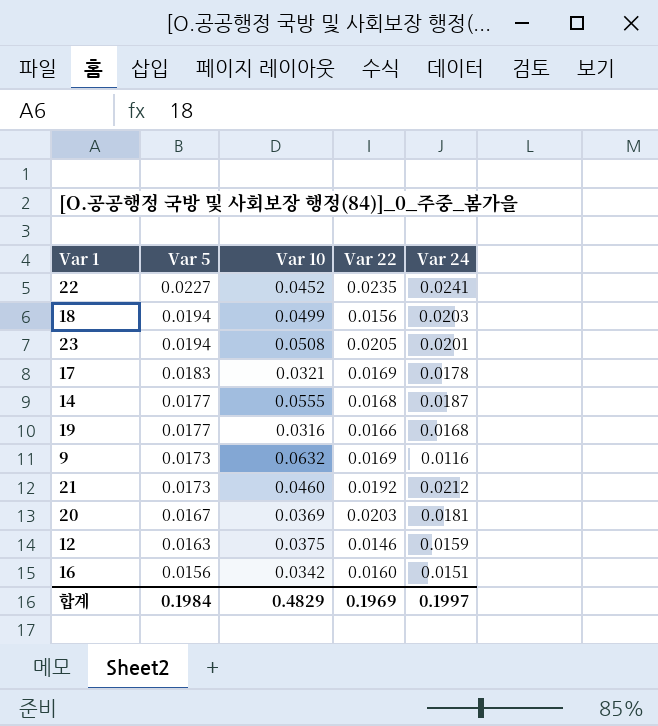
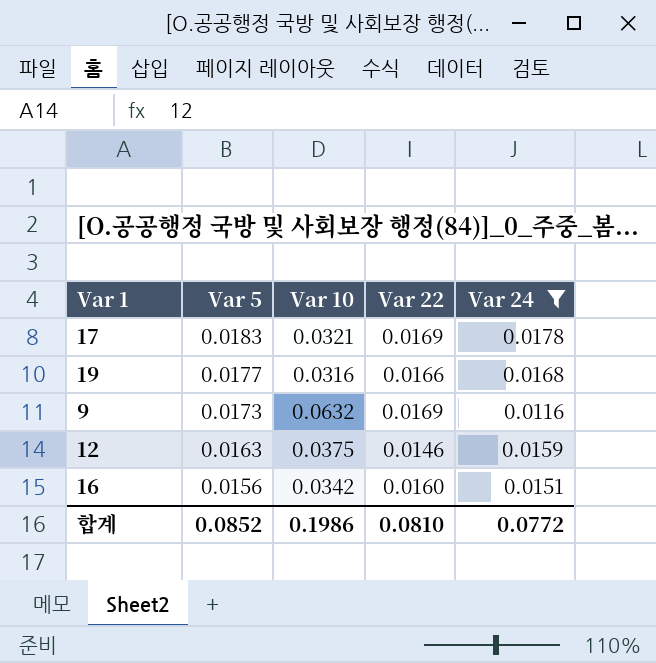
filter: none -> Var 24 <= 0.0178
합계 | Var 5: 0.1984 -> 0.0852
합계 | Var 10: 0.4829 -> 0.1986
합계 | Var 22: 0.1969 -> 0.0810
합계 | Var 24: 0.1997 -> 0.0772

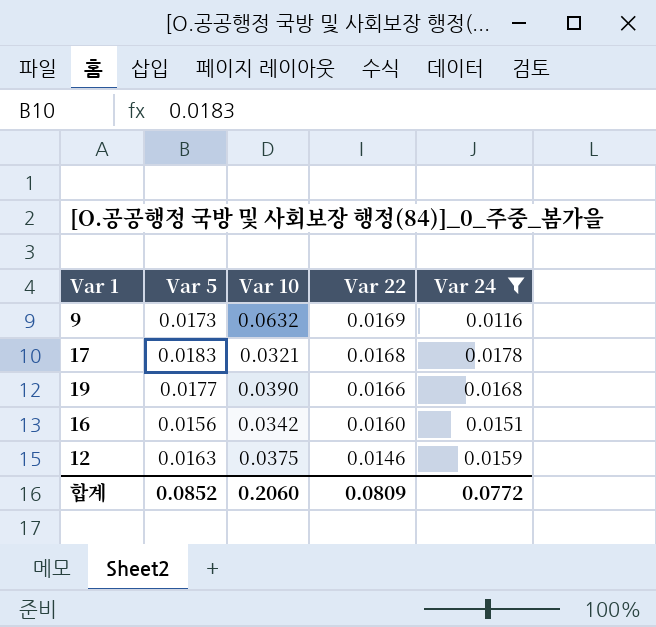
row order: Var 5 descending -> Var 22 descending
17 | Var 22: 0.0169 -> 0.0168
19 | Var 10: 0.0316 -> 0.0390
합계 | Var 10: 0.1986 -> 0.2060
합계 | Var 22: 0.0810 -> 0.0809

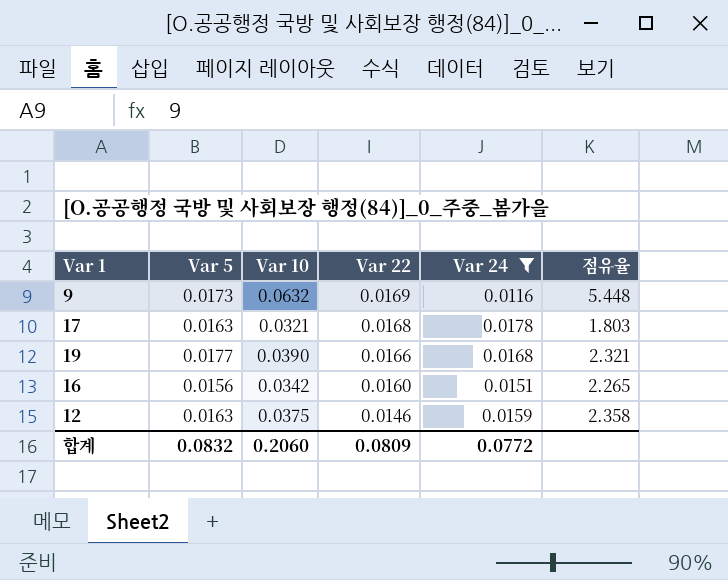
column 점유율 | formula: none -> [Var 10] / [Var 24]
17 | Var 5: 0.0183 -> 0.0163
합계 | Var 5: 0.0852 -> 0.0832

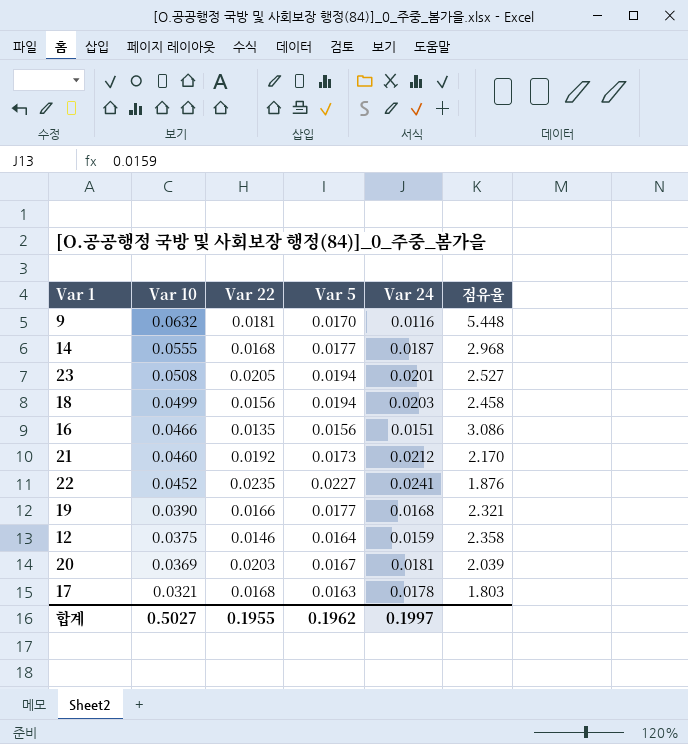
filter: Var 24 <= 0.0178 -> none
row order: Var 22 descending -> Var 10 descending
column Var 5 | position: 2 -> 4
9 | Var 22: 0.0169 -> 0.0181
9 | Var 5: 0.0173 -> 0.0170
16 | Var 10: 0.0342 -> 0.0466
16 | Var 22: 0.0160 -> 0.0135
16 | 점유율: 2.265 -> 3.086
12 | Var 5: 0.0163 -> 0.0164
합계 | Var 10: 0.2060 -> 0.5027
합계 | Var 22: 0.0809 -> 0.1955
합계 | Var 5: 0.0832 -> 0.1962
합계 | Var 24: 0.0772 -> 0.1997

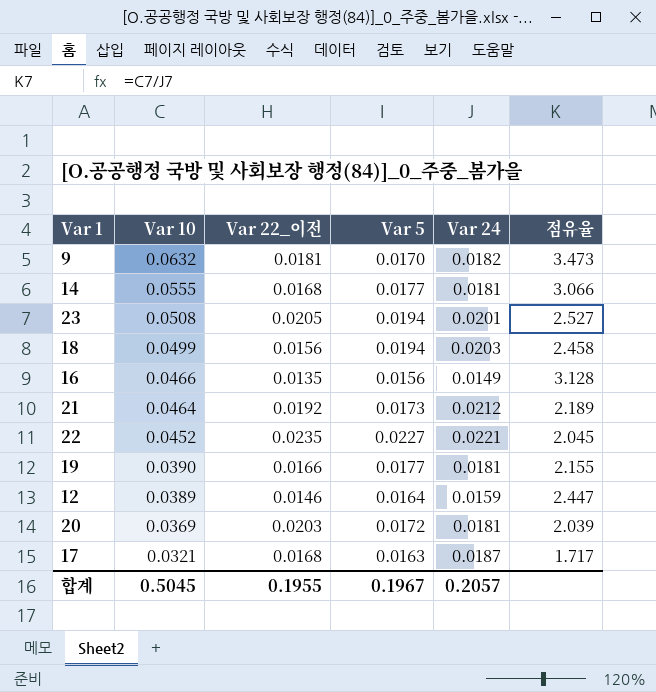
column name: Var 22 -> Var 22_이전
9 | Var 24: 0.0116 -> 0.0182
9 | 점유율: 5.448 -> 3.473
14 | Var 24: 0.0187 -> 0.0181
14 | 점유율: 2.968 -> 3.066
16 | Var 24: 0.0151 -> 0.0149
16 | 점유율: 3.086 -> 3.128
21 | Var 10: 0.0460 -> 0.0464
21 | 점유율: 2.170 -> 2.189
22 | Var 24: 0.0241 -> 0.0221
22 | 점유율: 1.876 -> 2.045
19 | Var 24: 0.0168 -> 0.0181
19 | 점유율: 2.321 -> 2.155
12 | Var 10: 0.0375 -> 0.0389
12 | 점유율: 2.358 -> 2.447
20 | Var 5: 0.0167 -> 0.0172
17 | Var 24: 0.0178 -> 0.0187
17 | 점유율: 1.803 -> 1.717
합계 | Var 10: 0.5027 -> 0.5045
합계 | Var 5: 0.1962 -> 0.1967
합계 | Var 24: 0.1997 -> 0.2057

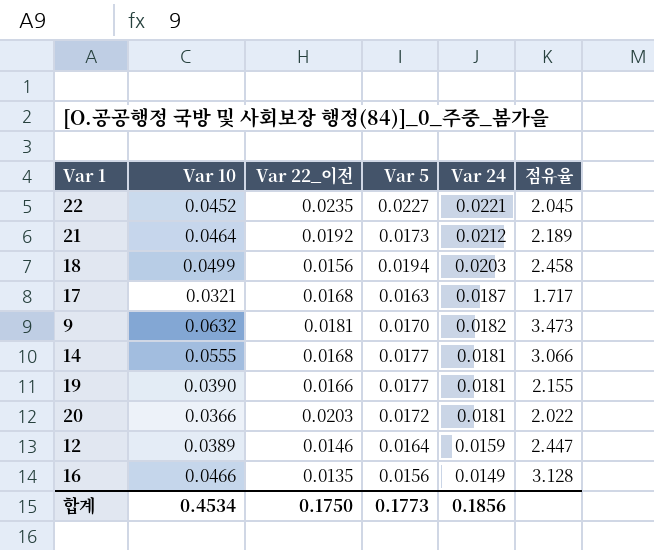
row order: Var 10 descending -> Var 24 descending
row 23: 0.0508 | 0.0205 | 0.0194 | 0.0201 | 2.527 -> none
20 | Var 10: 0.0369 -> 0.0366
20 | 점유율: 2.039 -> 2.022
합계 | Var 10: 0.5045 -> 0.4534
합계 | Var 22_이전: 0.1955 -> 0.1750
합계 | Var 5: 0.1967 -> 0.1773
합계 | Var 24: 0.2057 -> 0.1856

